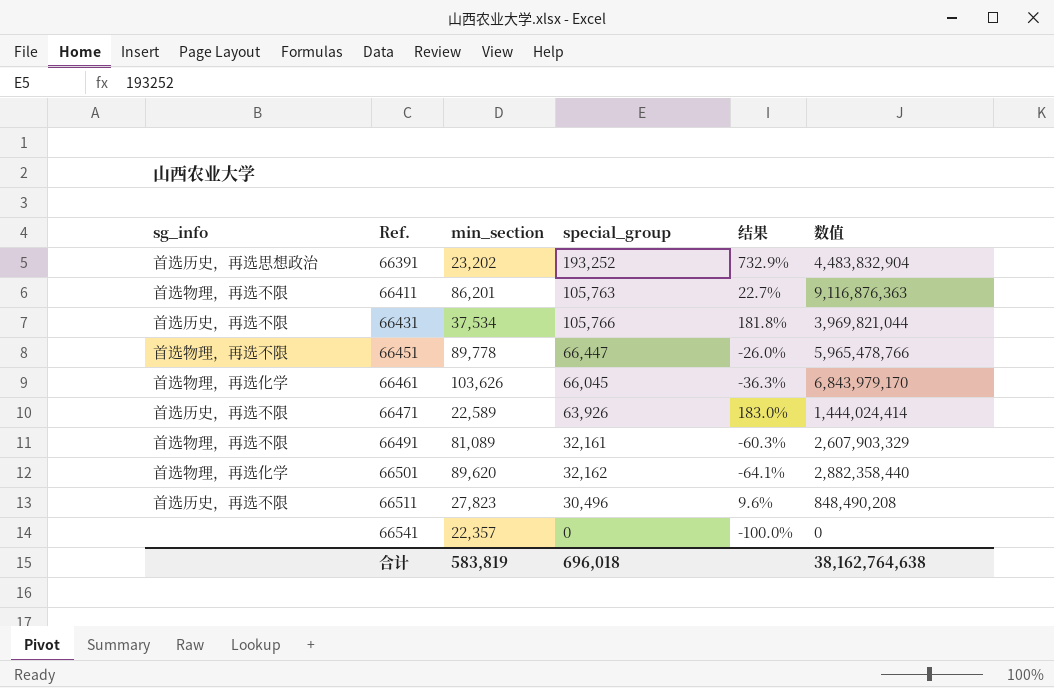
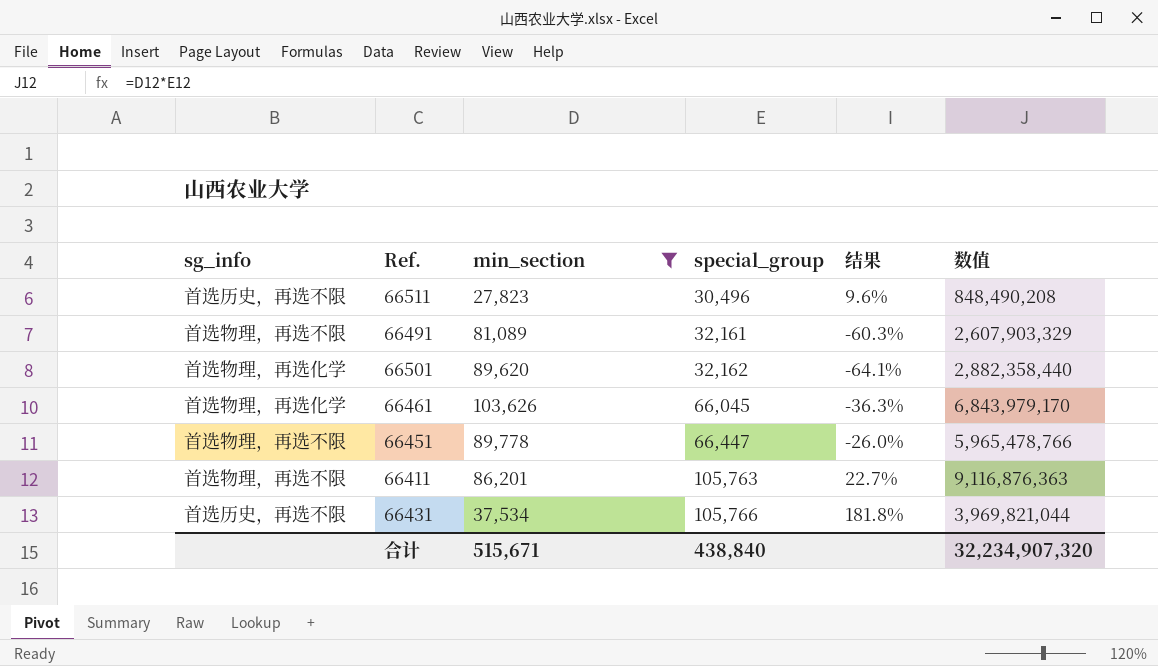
filter: none -> min_section >= 27,823
row order: Ref. ascending -> special_group ascending
合计 | min_section: 583,819 -> 515,671
合计 | special_group: 696,018 -> 438,840
合计 | 数值: 38,162,764,638 -> 32,234,907,320

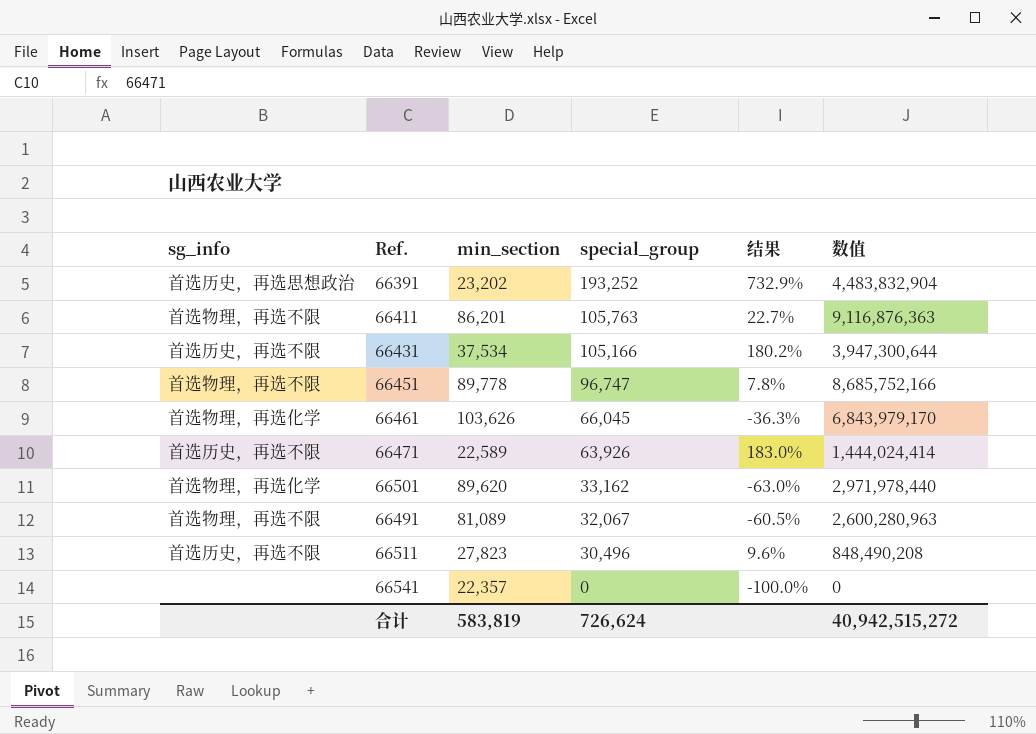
filter: min_section >= 27,823 -> none
row order: special_group ascending -> special_group descending
66431 | special_group: 105,766 -> 105,166
66431 | 结果: 181.8% -> 180.2%
66431 | 数值: 3,969,821,044 -> 3,947,300,644
66451 | special_group: 66,447 -> 96,747
66451 | 结果: -26.0% -> 7.8%
66451 | 数值: 5,965,478,766 -> 8,685,752,166
66501 | special_group: 32,162 -> 33,162
66501 | 结果: -64.1% -> -63.0%
66501 | 数值: 2,882,358,440 -> 2,971,978,440
66491 | special_group: 32,161 -> 32,067
66491 | 结果: -60.3% -> -60.5%
66491 | 数值: 2,607,903,329 -> 2,600,280,963
合计 | min_section: 515,671 -> 583,819
合计 | special_group: 438,840 -> 726,624
合计 | 数值: 32,234,907,320 -> 40,942,515,272

